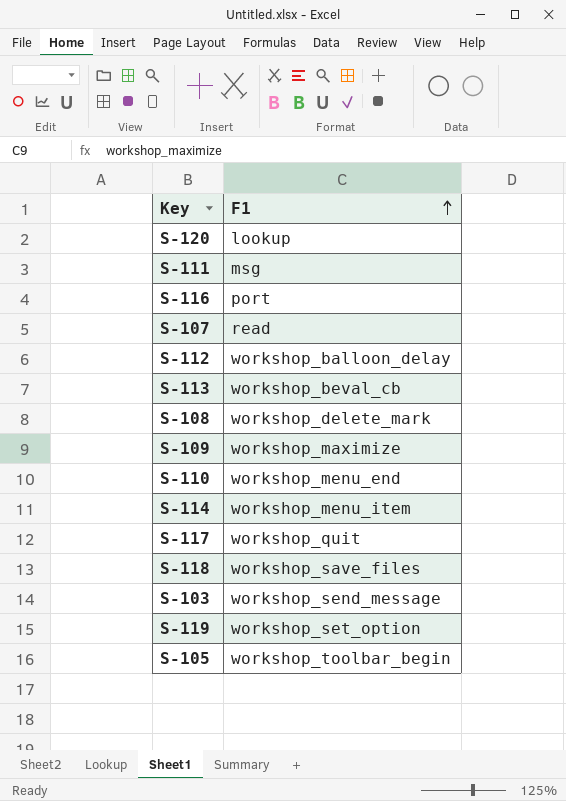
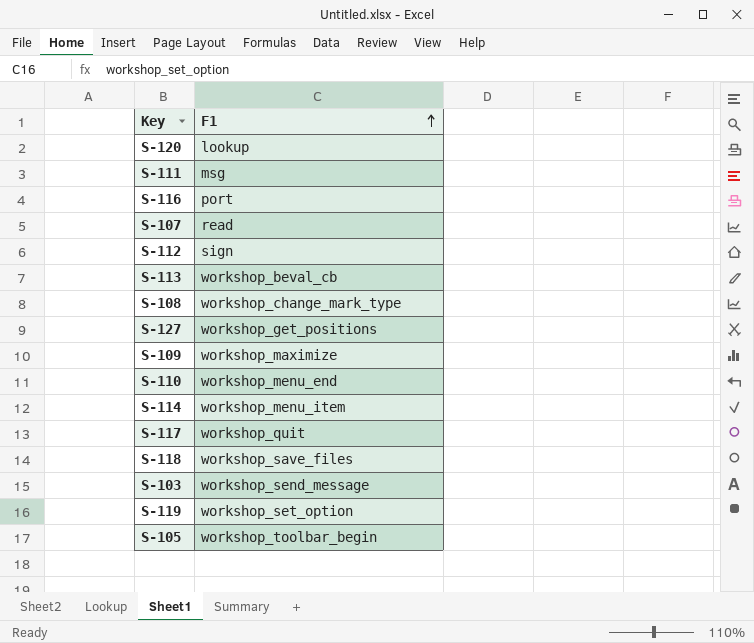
S-112 | F1: workshop_balloon_delay -> sign
S-108 | F1: workshop_delete_mark -> workshop_change_mark_type
row S-127: none -> workshop_get_positions

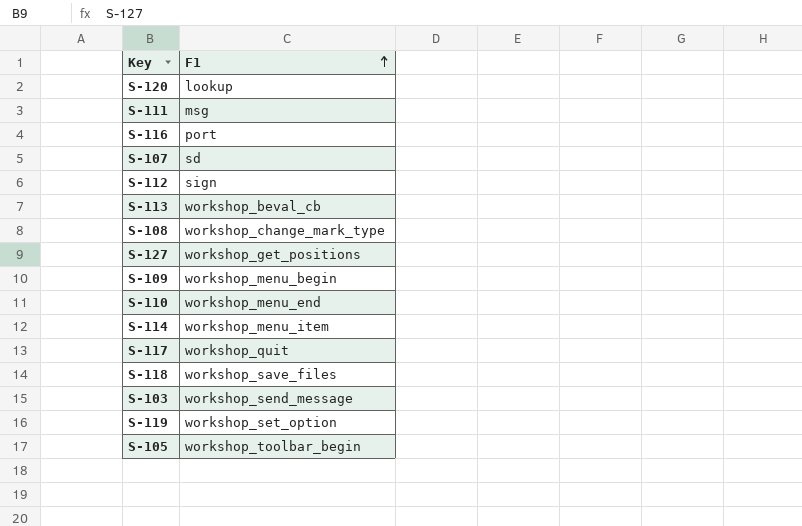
S-107 | F1: read -> sd
S-109 | F1: workshop_maximize -> workshop_menu_begin

